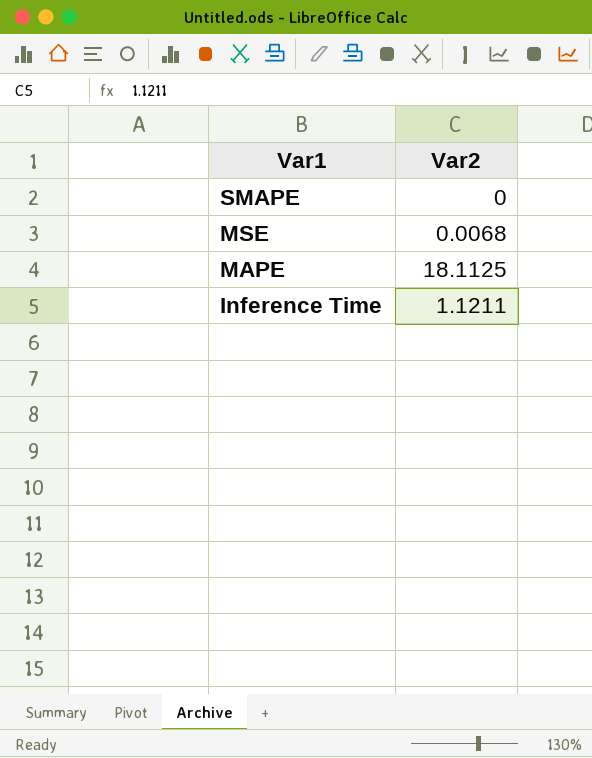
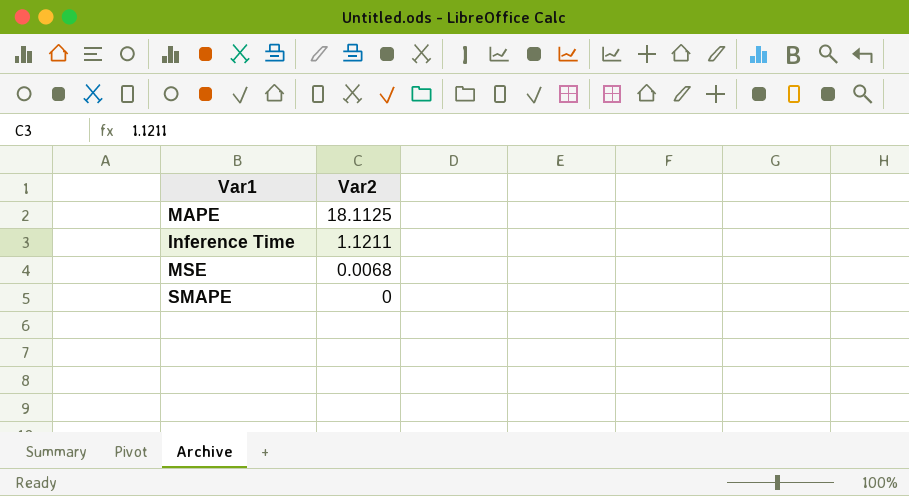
row order: Var1 descending -> Var2 descending

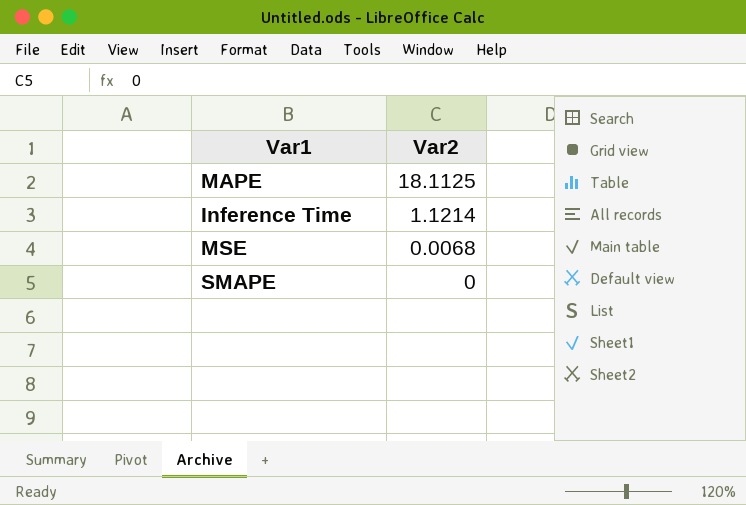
Inference Time | Var2: 1.1211 -> 1.1214

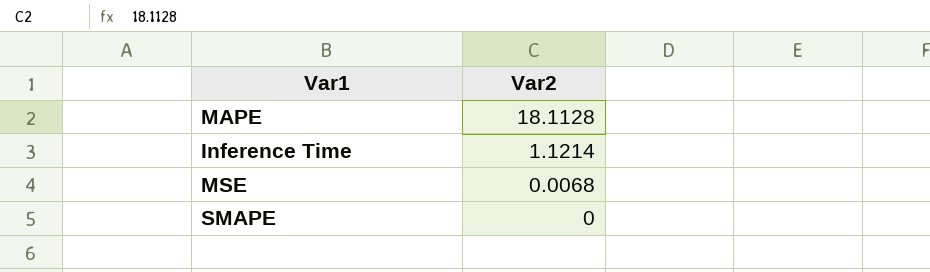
MAPE | Var2: 18.1125 -> 18.1128

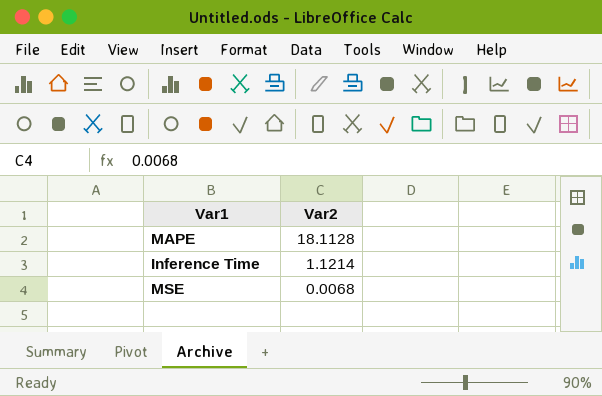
row SMAPE: 0 -> none

